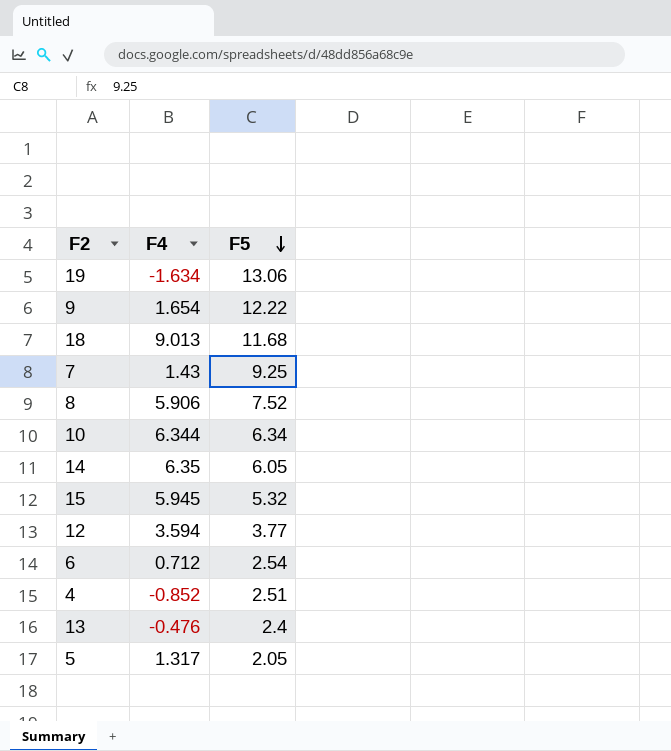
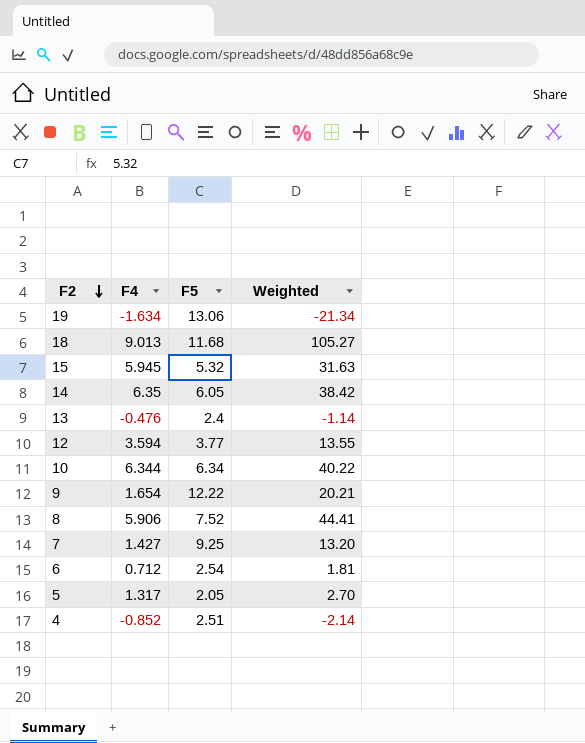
row order: F5 descending -> F2 descending
column Weighted | formula: none -> [F4] * [F5]
7 | F4: 1.43 -> 1.427

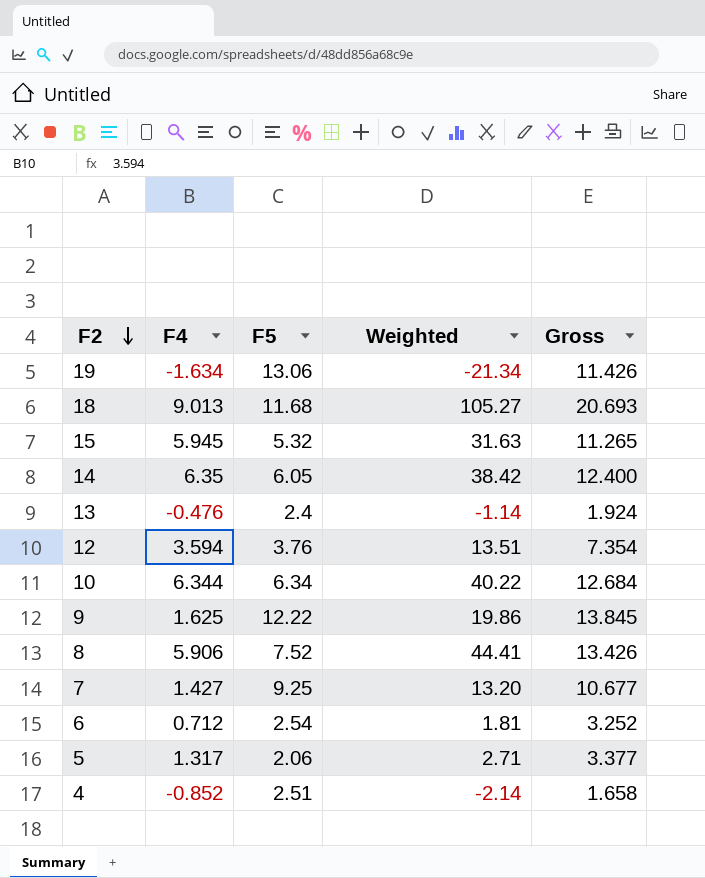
column Gross | formula: none -> [F4] + [F5]
12 | F5: 3.77 -> 3.76
12 | Weighted: 13.55 -> 13.51
9 | F4: 1.654 -> 1.625
9 | Weighted: 20.21 -> 19.86
5 | F5: 2.05 -> 2.06
5 | Weighted: 2.70 -> 2.71

